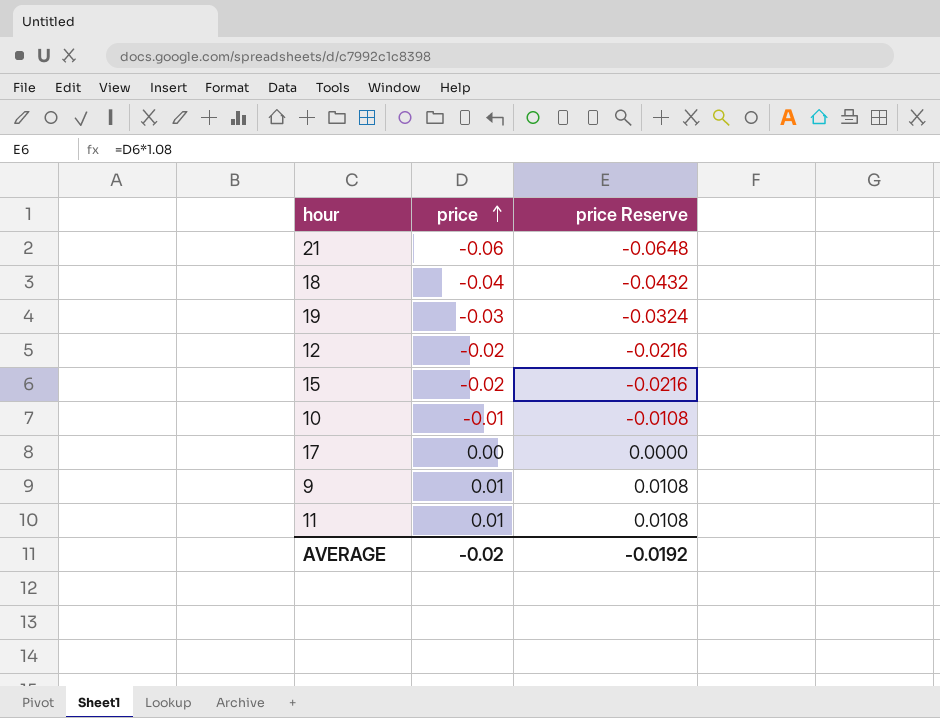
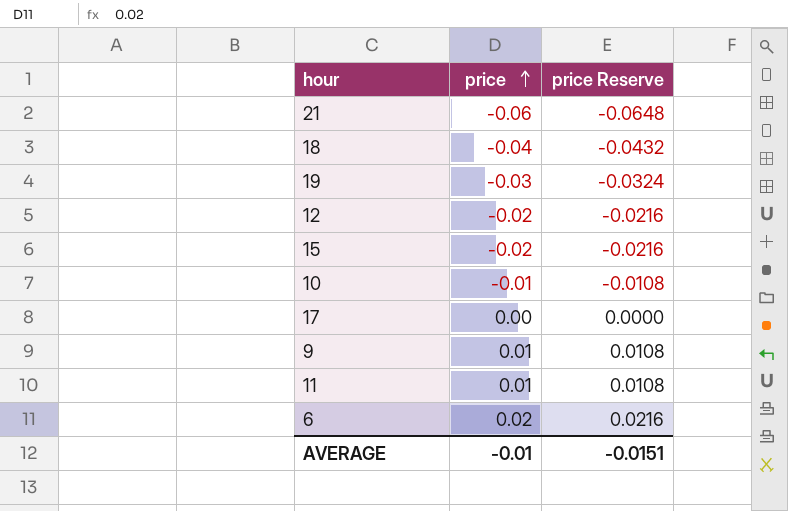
row 6: none -> 0.02 | 0.0216
AVERAGE | price: -0.02 -> -0.01
AVERAGE | price Reserve: -0.0192 -> -0.0151

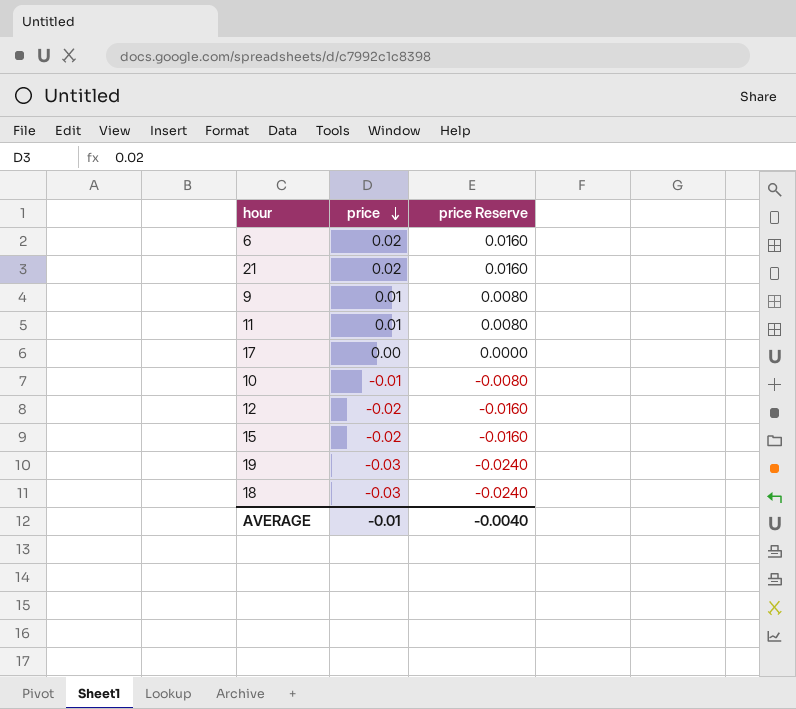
row order: price ascending -> price descending
column price Reserve | formula: [price] * 1.08 -> [price] * 0.8
21 | price: -0.06 -> 0.02
18 | price: -0.04 -> -0.03
AVERAGE | price Reserve: -0.0151 -> -0.0040

